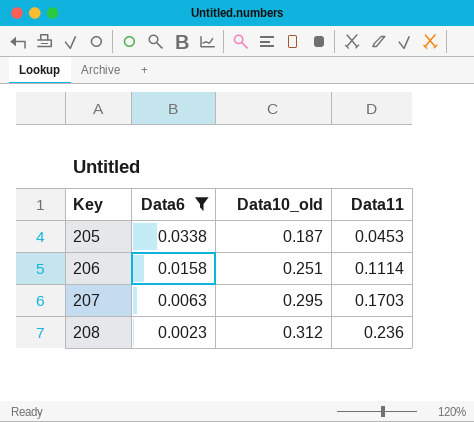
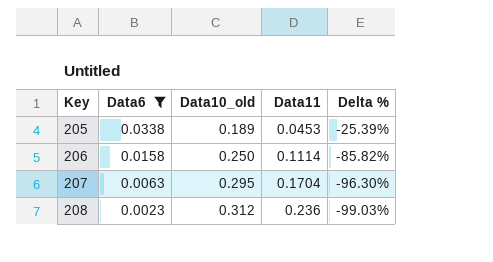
column Delta % | formula: none -> ([Data6] - [Data11]) / [Data11]
205 | Data10_old: 0.187 -> 0.189
206 | Data10_old: 0.251 -> 0.250
207 | Data11: 0.1703 -> 0.1704

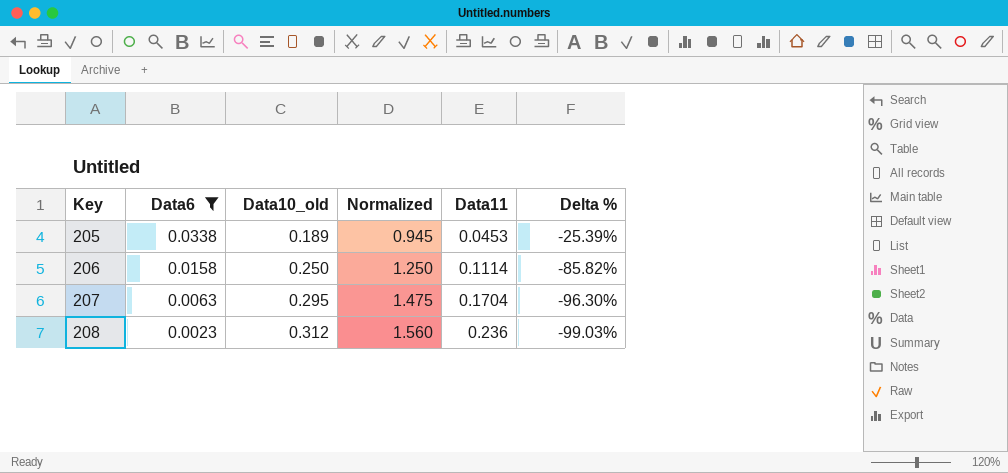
column Normalized | formula: none -> [Data10_old] * 5

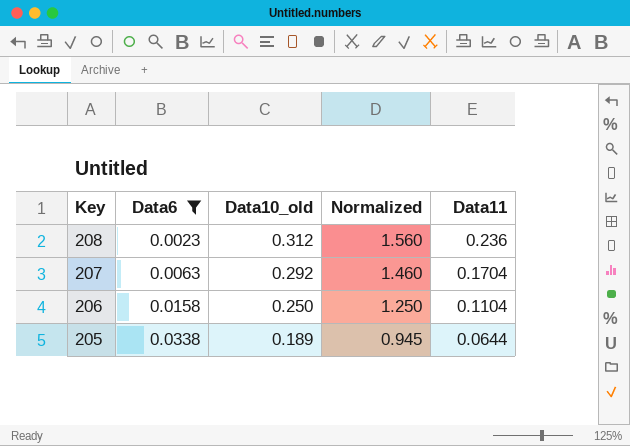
row order: Key ascending -> Key descending
column Delta % | formula: ([Data6] - [Data11]) / [Data11] -> none
207 | Data10_old: 0.295 -> 0.292
207 | Normalized: 1.475 -> 1.460
206 | Data11: 0.1114 -> 0.1104
205 | Data11: 0.0453 -> 0.0644

